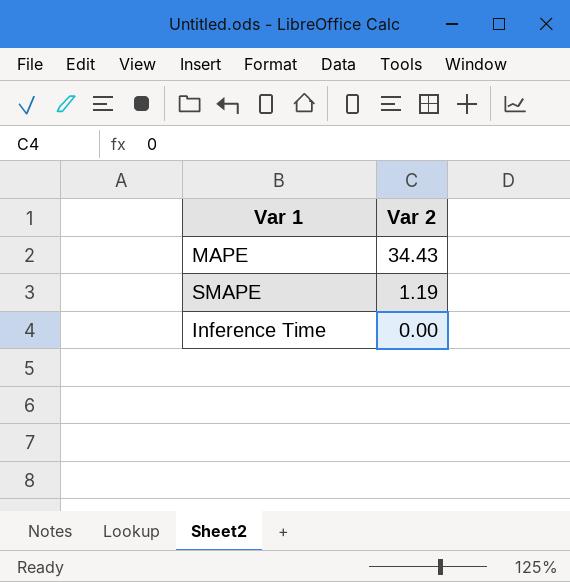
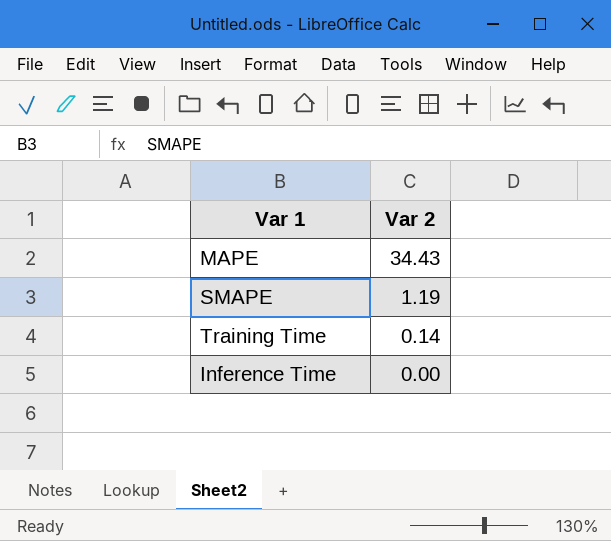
row Training Time: none -> 0.14

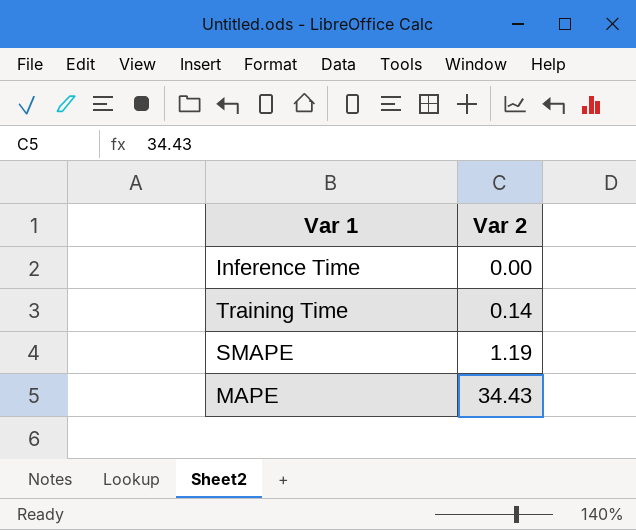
row order: Var 2 descending -> Var 2 ascending

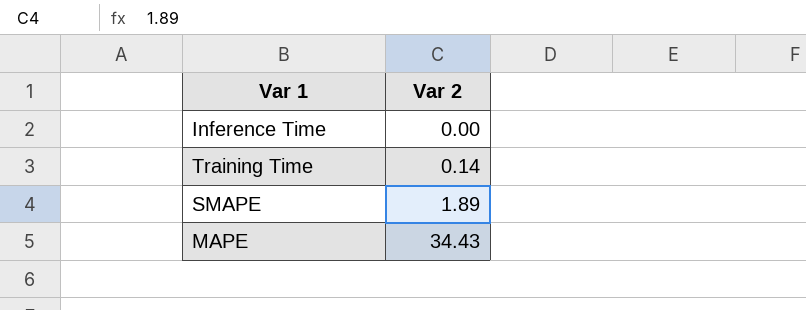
SMAPE | Var 2: 1.19 -> 1.89

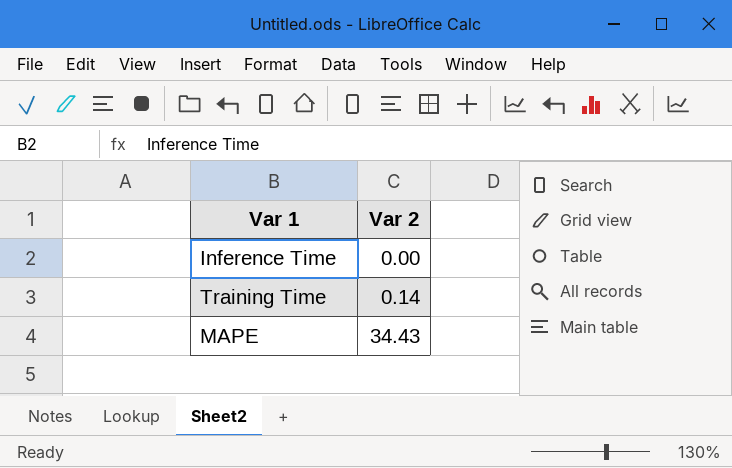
row SMAPE: 1.89 -> none

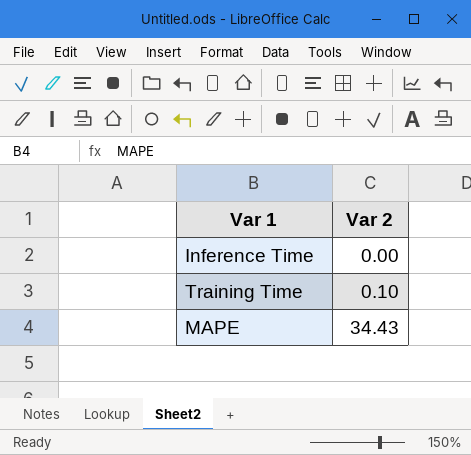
Training Time | Var 2: 0.14 -> 0.10

